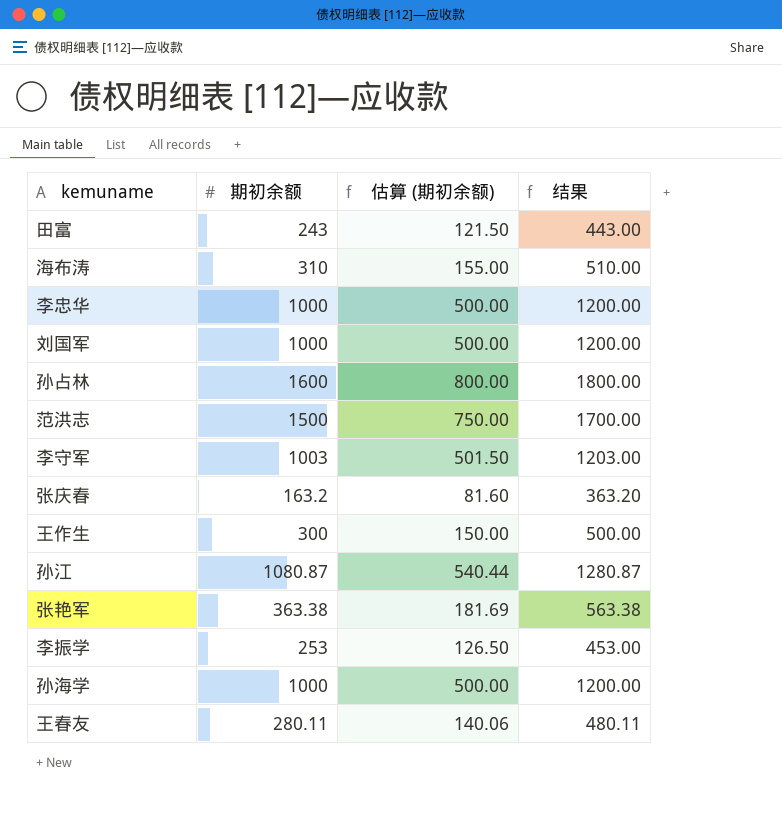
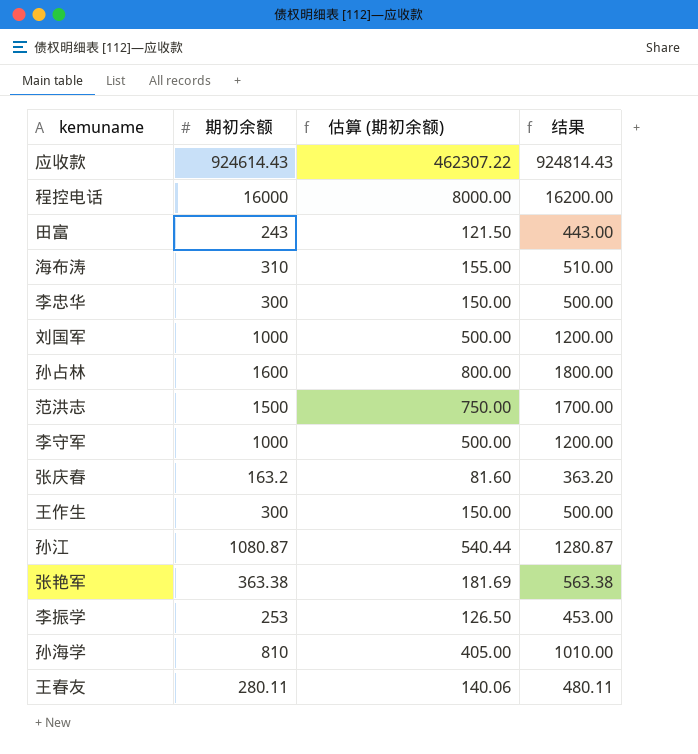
row 应收款: none -> 924614.43 | 462307.22 | 924814.43
row 程控电话: none -> 16000 | 8000.00 | 16200.00
李忠华 | 期初余额: 1000 -> 300
李忠华 | 估算 (期初余额): 500.00 -> 150.00
李忠华 | 结果: 1200.00 -> 500.00
李守军 | 期初余额: 1003 -> 1000
李守军 | 估算 (期初余额): 501.50 -> 500.00
李守军 | 结果: 1203.00 -> 1200.00
孙海学 | 期初余额: 1000 -> 810
孙海学 | 估算 (期初余额): 500.00 -> 405.00
孙海学 | 结果: 1200.00 -> 1010.00

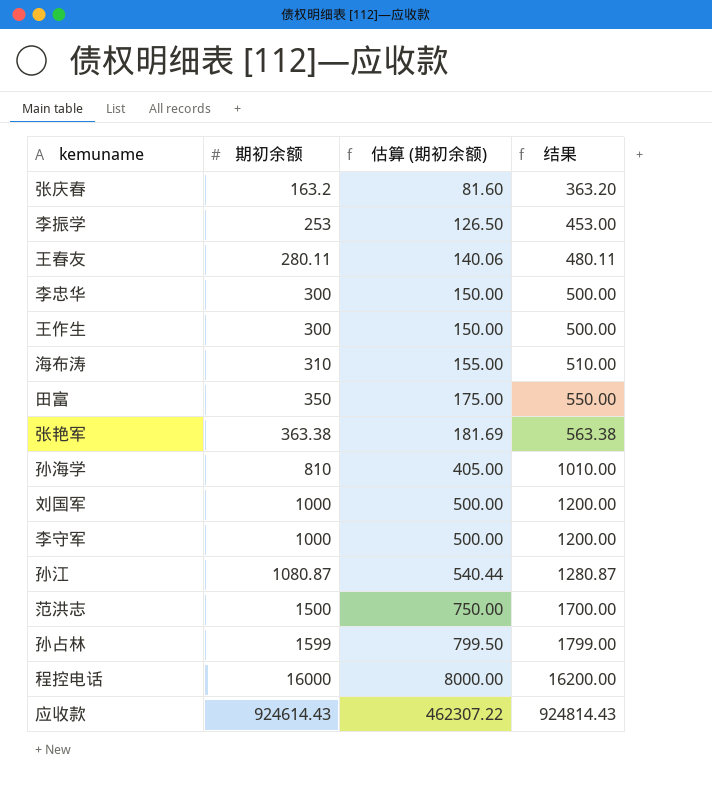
row order: none -> 期初余额 ascending
田富 | 期初余额: 243 -> 350
田富 | 估算 (期初余额): 121.50 -> 175.00
田富 | 结果: 443.00 -> 550.00
孙占林 | 期初余额: 1600 -> 1599
孙占林 | 估算 (期初余额): 800.00 -> 799.50
孙占林 | 结果: 1800.00 -> 1799.00

